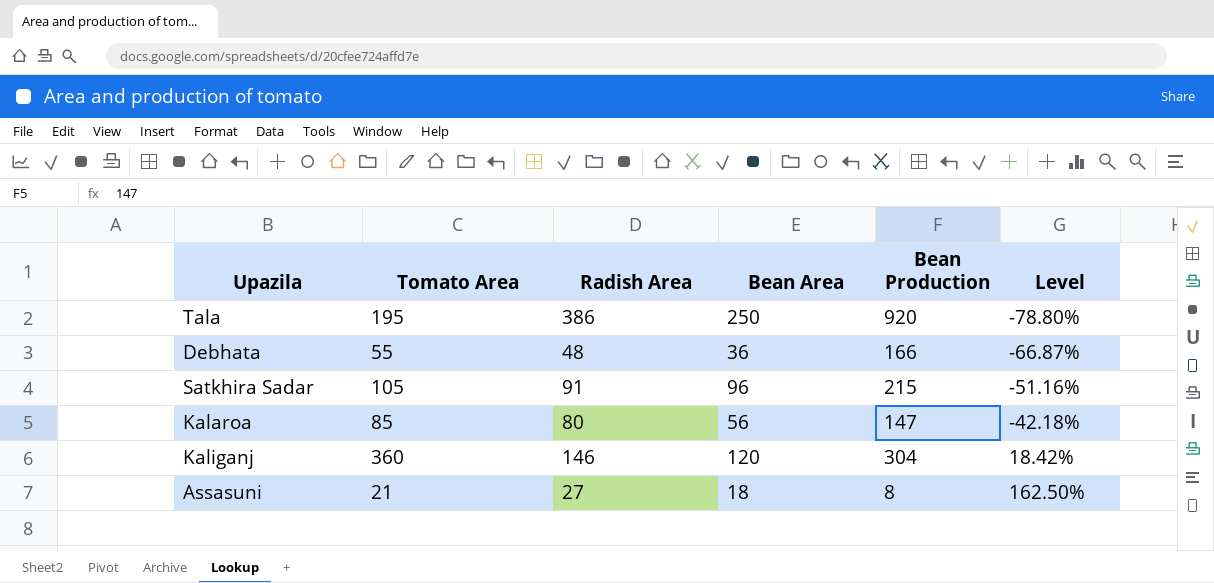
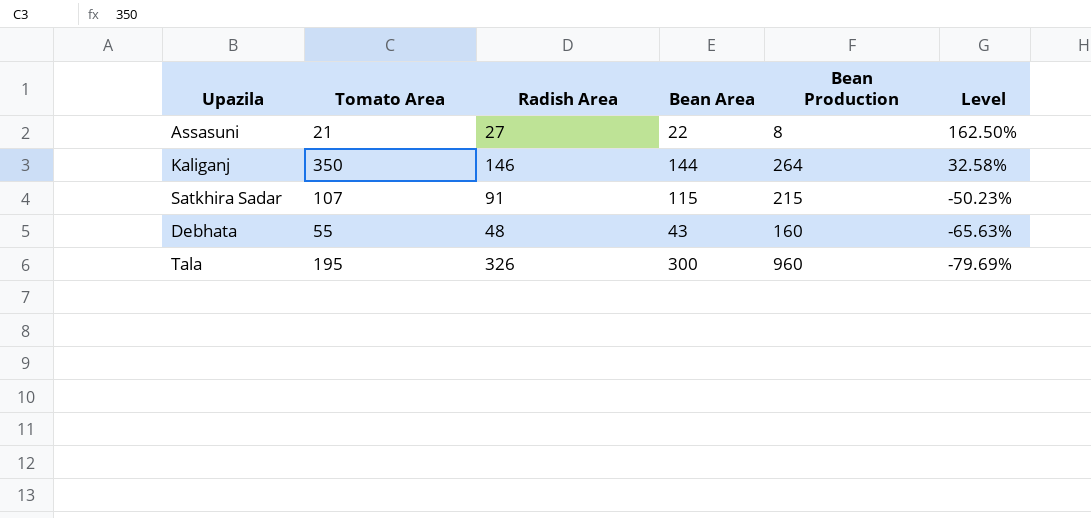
row order: Level ascending -> Level descending
row Kalaroa: 85 | 80 | 56 | 147 | -42.18% -> none
Assasuni | Bean Area: 18 -> 22
Kaliganj | Tomato Area: 360 -> 350
Kaliganj | Bean Area: 120 -> 144
Kaliganj | Bean Production: 304 -> 264
Kaliganj | Level: 18.42% -> 32.58%
Satkhira Sadar | Tomato Area: 105 -> 107
Satkhira Sadar | Bean Area: 96 -> 115
Satkhira Sadar | Level: -51.16% -> -50.23%
Debhata | Bean Area: 36 -> 43
Debhata | Bean Production: 166 -> 160
Debhata | Level: -66.87% -> -65.63%
Tala | Radish Area: 386 -> 326
Tala | Bean Area: 250 -> 300
Tala | Bean Production: 920 -> 960
Tala | Level: -78.80% -> -79.69%

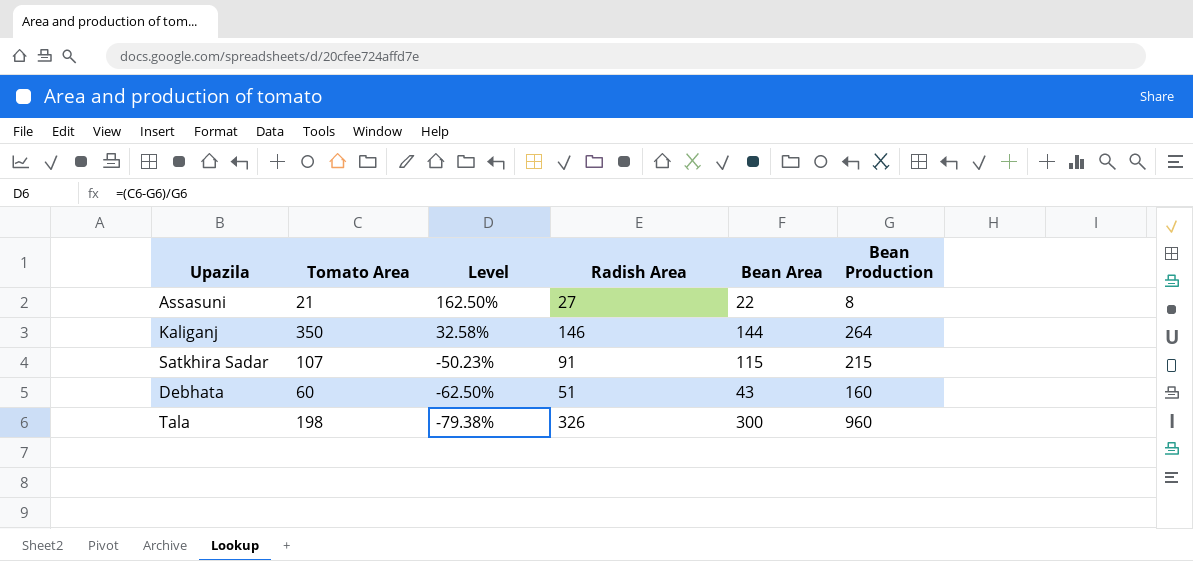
column Level | position: 6 -> 3
Debhata | Tomato Area: 55 -> 60
Debhata | Level: -65.63% -> -62.50%
Debhata | Radish Area: 48 -> 51
Tala | Tomato Area: 195 -> 198
Tala | Level: -79.69% -> -79.38%

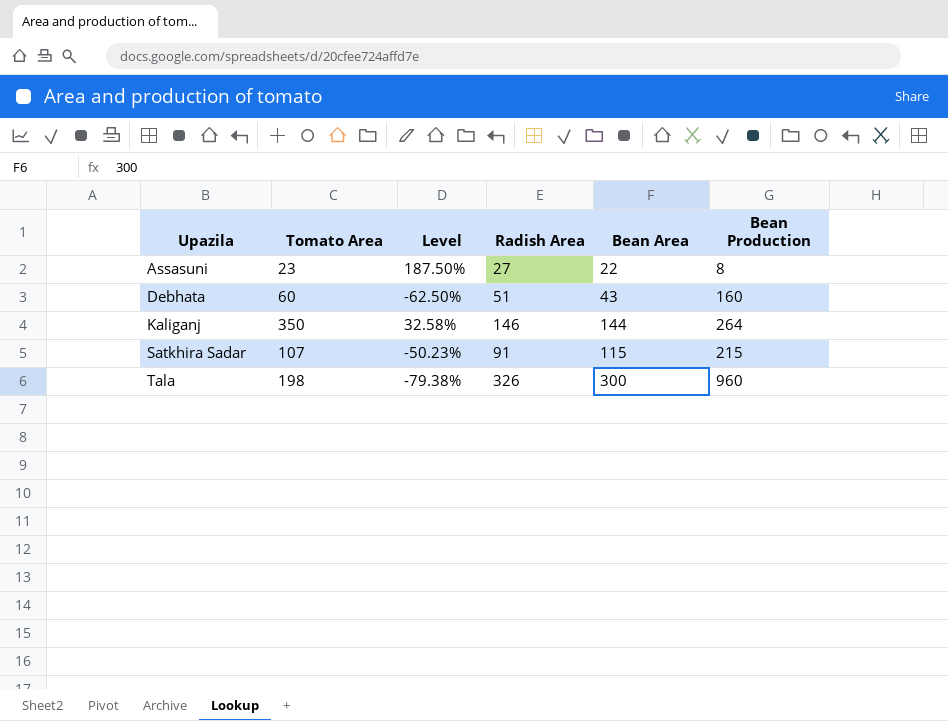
row order: Level descending -> Upazila ascending
Assasuni | Tomato Area: 21 -> 23
Assasuni | Level: 162.50% -> 187.50%

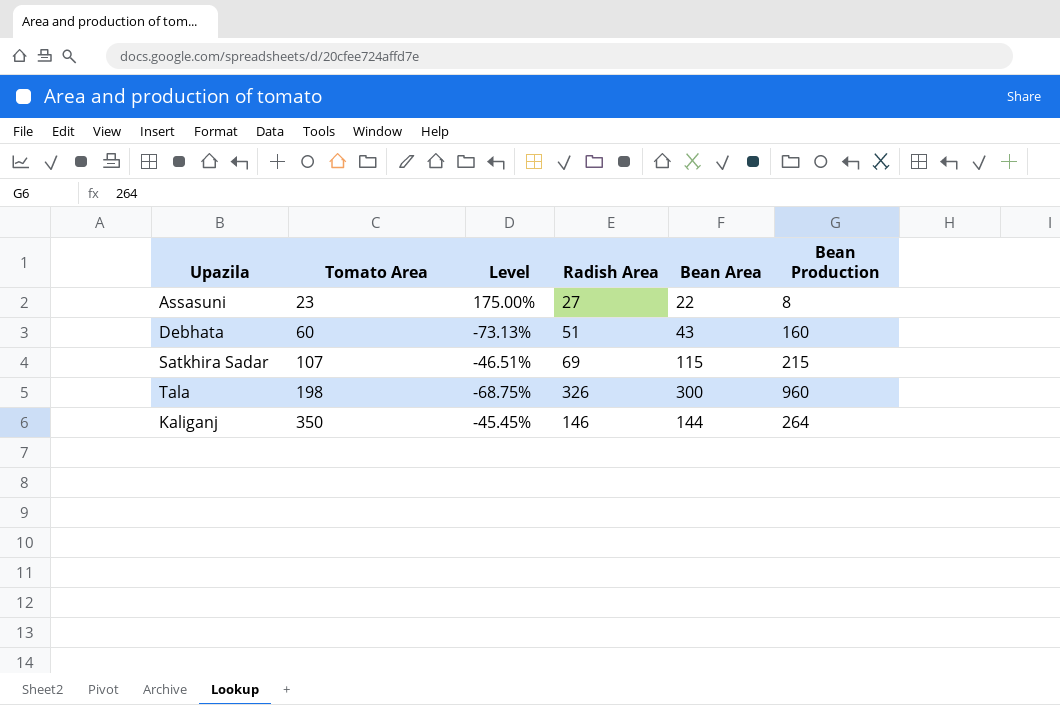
row order: Upazila ascending -> Tomato Area ascending
column Level | formula: ([Tomato Area] - [Bean Production]) / [Bean Production] -> ([Bean Area] - [Bean Production]) / [Bean Production]
Satkhira Sadar | Radish Area: 91 -> 69

